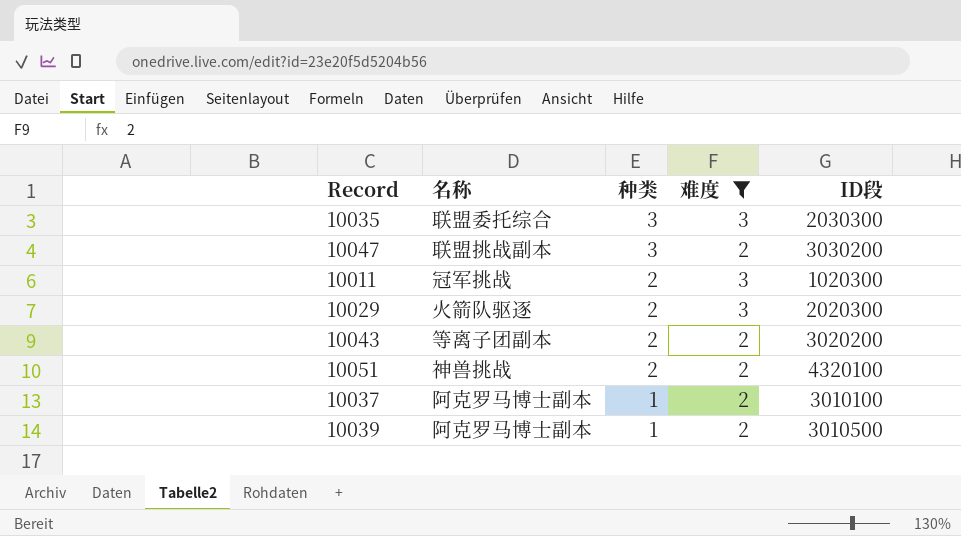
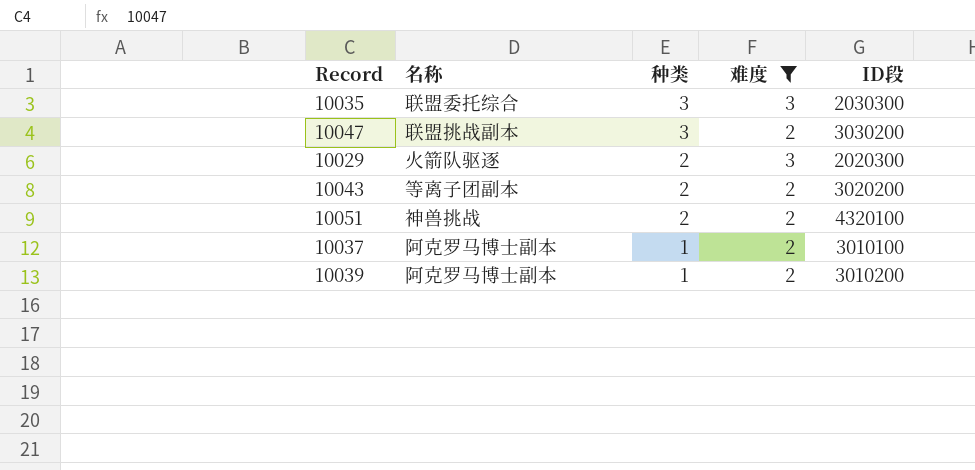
row 10011: 冠军挑战 | 2 | 3 | 1020300 -> none
10039 | ID段: 3010500 -> 3010200

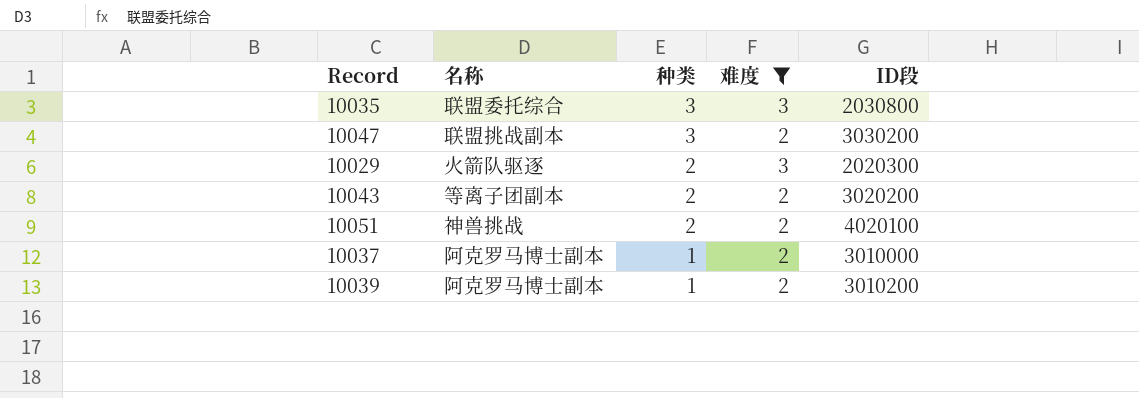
10035 | ID段: 2030300 -> 2030800
10051 | ID段: 4320100 -> 4020100
10037 | ID段: 3010100 -> 3010000

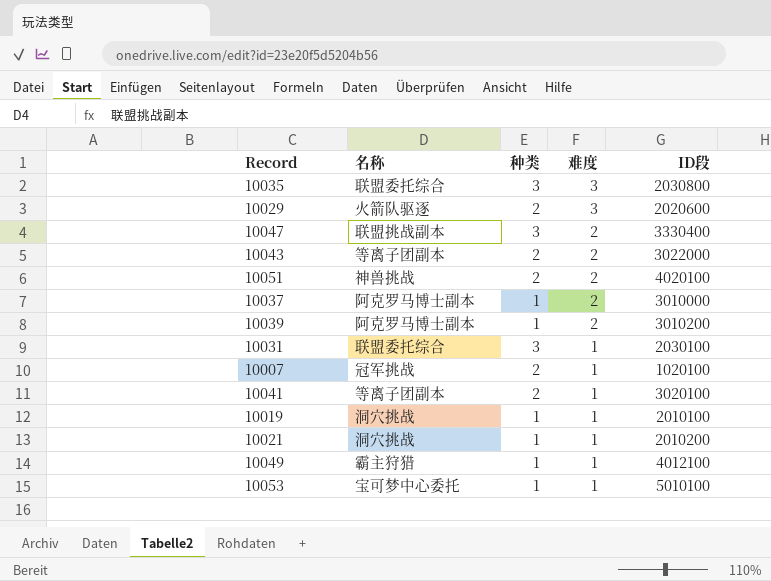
filter: 难度 != 1 -> none
row order: 种类 descending -> 难度 descending
10029 | ID段: 2020300 -> 2020600
10047 | ID段: 3030200 -> 3330400
10043 | ID段: 3020200 -> 3022000

